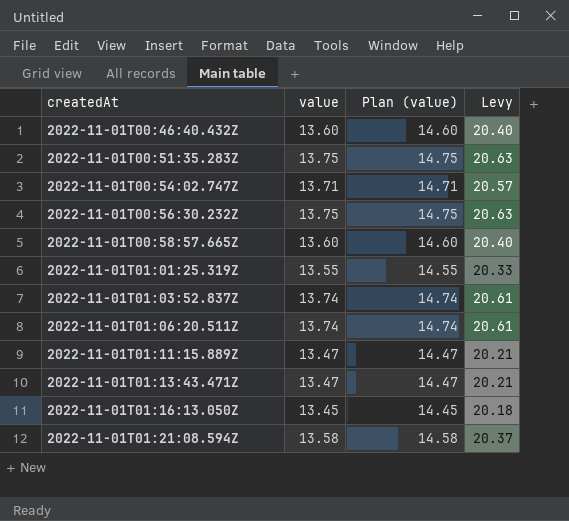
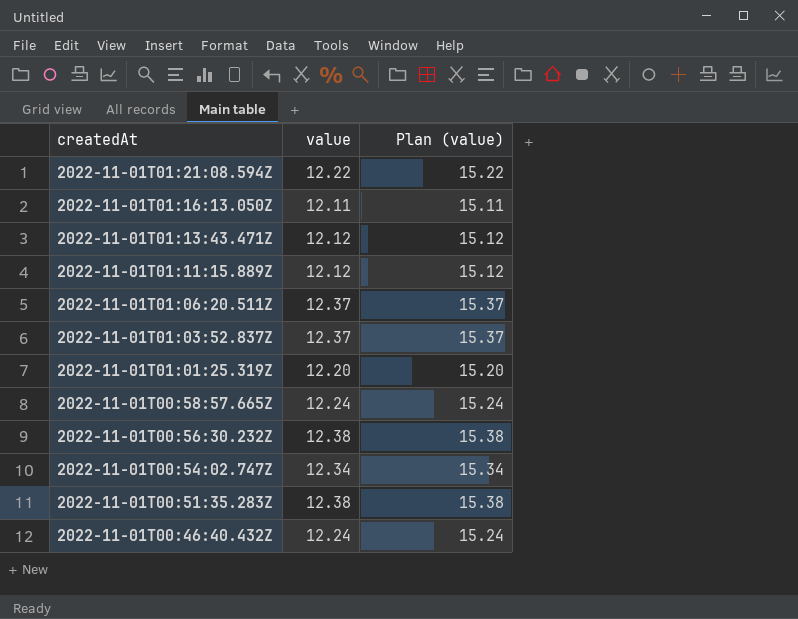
row order: createdAt ascending -> createdAt descending
column Levy | formula: [value] * 1.5 -> none
column Plan (value) | formula: [value] + 1 -> [value] + 3
2022-11-01T01:21:08.594Z | value: 13.58 -> 12.22
2022-11-01T01:16:13.050Z | value: 13.45 -> 12.11
2022-11-01T01:13:43.471Z | value: 13.47 -> 12.12
2022-11-01T01:11:15.889Z | value: 13.47 -> 12.12
2022-11-01T01:06:20.511Z | value: 13.74 -> 12.37
2022-11-01T01:03:52.837Z | value: 13.74 -> 12.37
2022-11-01T01:01:25.319Z | value: 13.55 -> 12.20
2022-11-01T00:58:57.665Z | value: 13.60 -> 12.24
2022-11-01T00:56:30.232Z | value: 13.75 -> 12.38
2022-11-01T00:54:02.747Z | value: 13.71 -> 12.34
2022-11-01T00:51:35.283Z | value: 13.75 -> 12.38
2022-11-01T00:46:40.432Z | value: 13.60 -> 12.24

